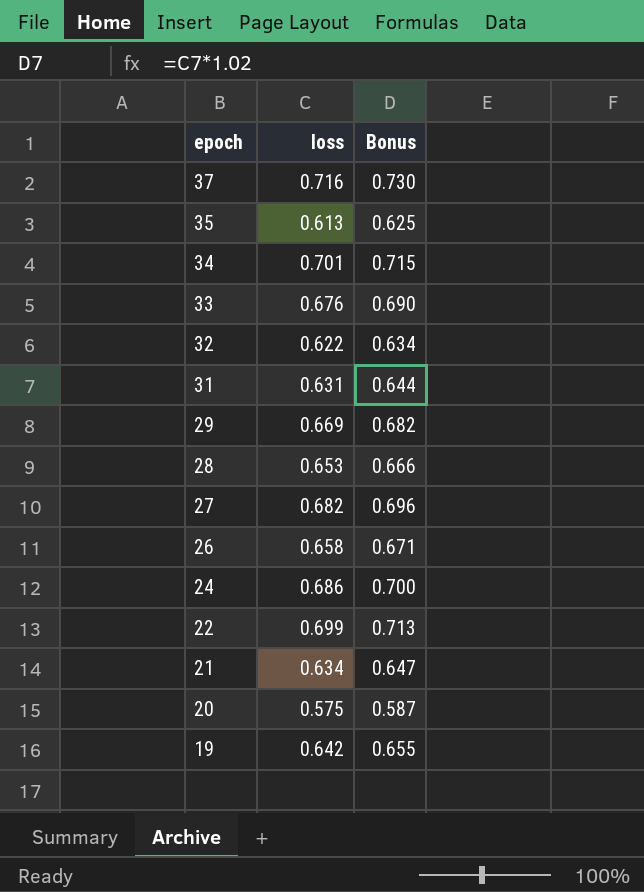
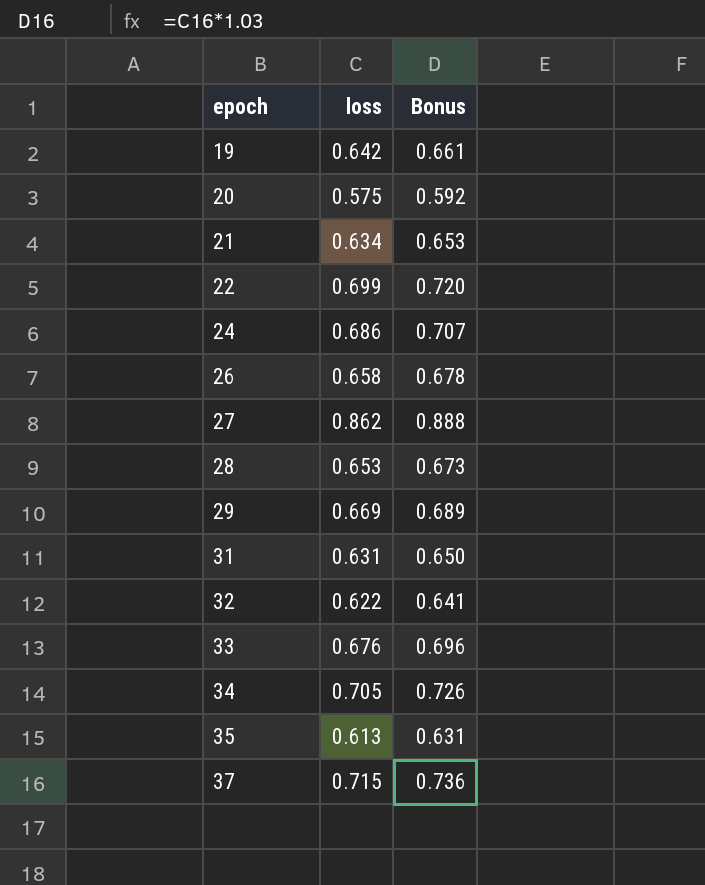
row order: epoch descending -> epoch ascending
column Bonus | formula: [loss] * 1.02 -> [loss] * 1.03
27 | loss: 0.682 -> 0.862
34 | loss: 0.701 -> 0.705
37 | loss: 0.716 -> 0.715

